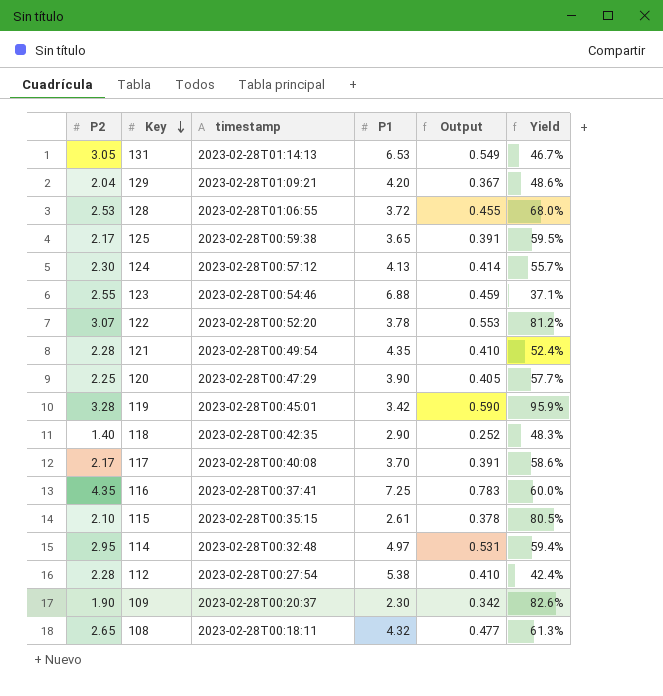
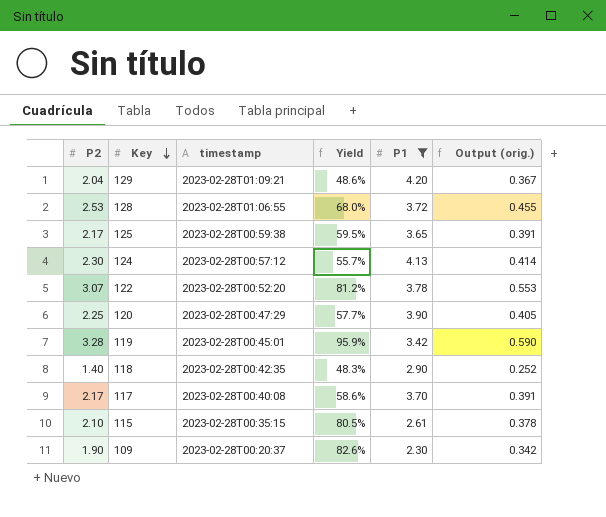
filter: none -> P1 <= 4.20
column Yield | position: 6 -> 4
column name: Output -> Output (orig.)

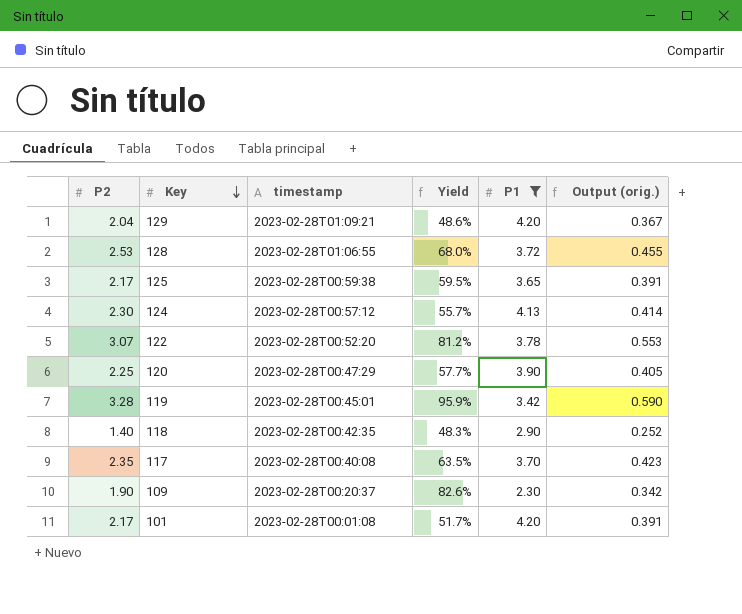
row 115: 2.10 | 2023-02-28T00:35:15 | 80.5% | 2.61 | 0.378 -> none
117 | P2: 2.17 -> 2.35
117 | Yield: 58.6% -> 63.5%
117 | Output (orig.): 0.391 -> 0.423
row 101: none -> 2.17 | 2023-02-28T00:01:08 | 51.7% | 4.20 | 0.391

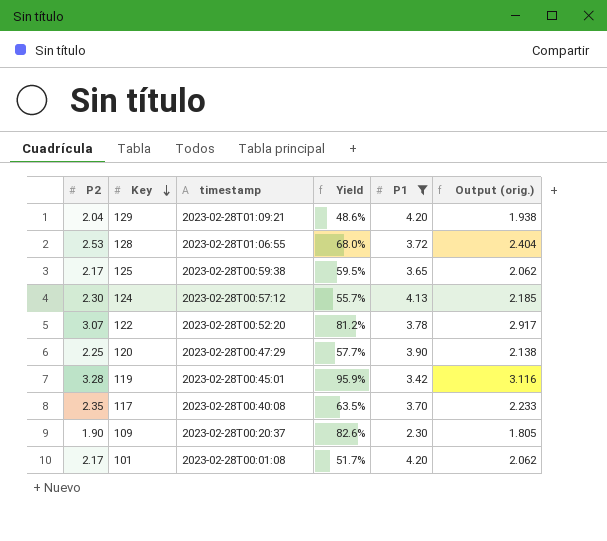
column Output (orig.) | formula: [P2] * 0.18 -> [P2] * 0.95
row 118: 1.40 | 2023-02-28T00:42:35 | 48.3% | 2.90 | 0.252 -> none

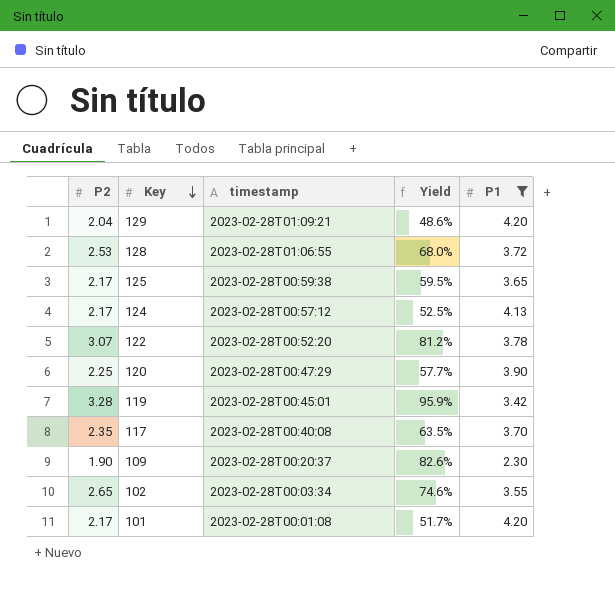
column Output (orig.) | formula: [P2] * 0.95 -> none
124 | P2: 2.30 -> 2.17
124 | Yield: 55.7% -> 52.5%
row 102: none -> 2.65 | 2023-02-28T00:03:34 | 74.6% | 3.55

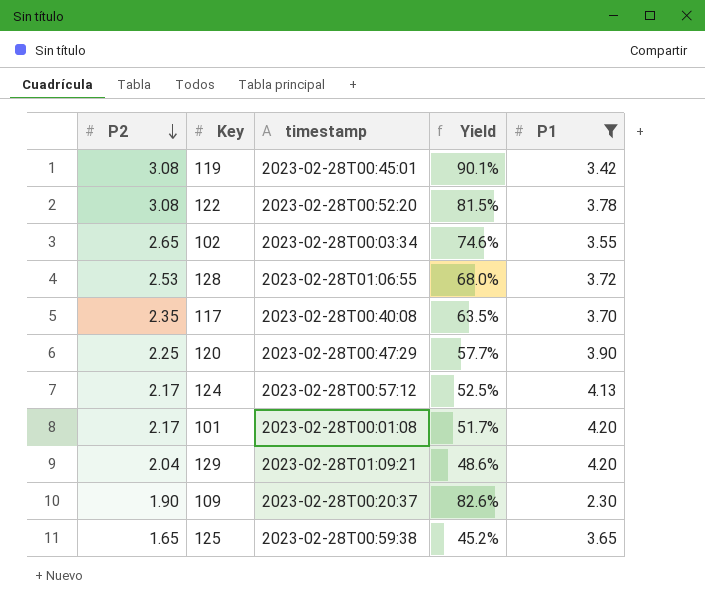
row order: Key descending -> P2 descending
119 | P2: 3.28 -> 3.08
119 | Yield: 95.9% -> 90.1%
122 | P2: 3.07 -> 3.08
122 | Yield: 81.2% -> 81.5%
125 | P2: 2.17 -> 1.65
125 | Yield: 59.5% -> 45.2%

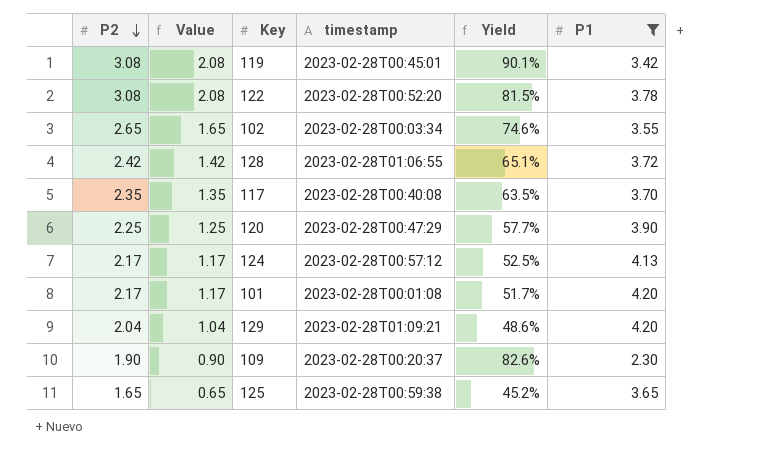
column Value | formula: none -> [P2] - 1
128 | P2: 2.53 -> 2.42
128 | Yield: 68.0% -> 65.1%

